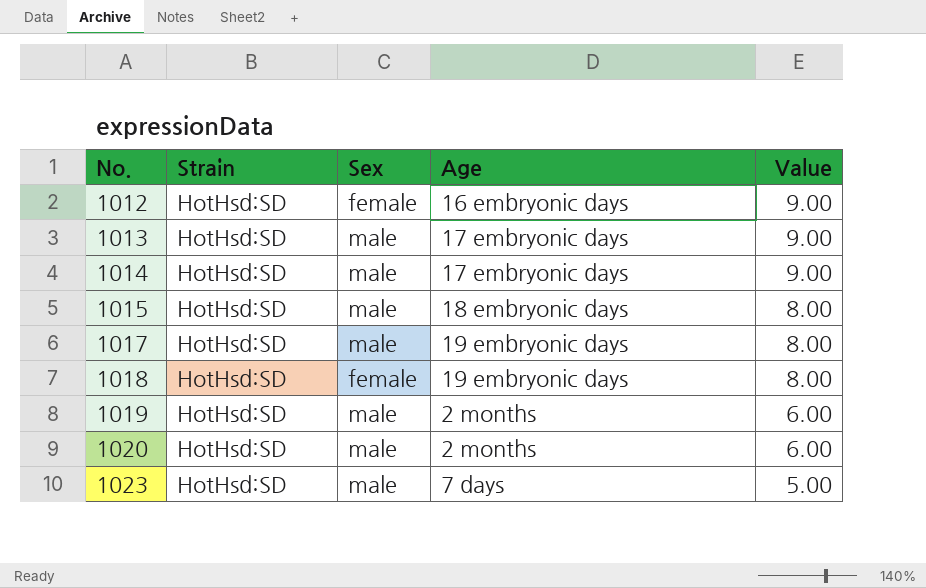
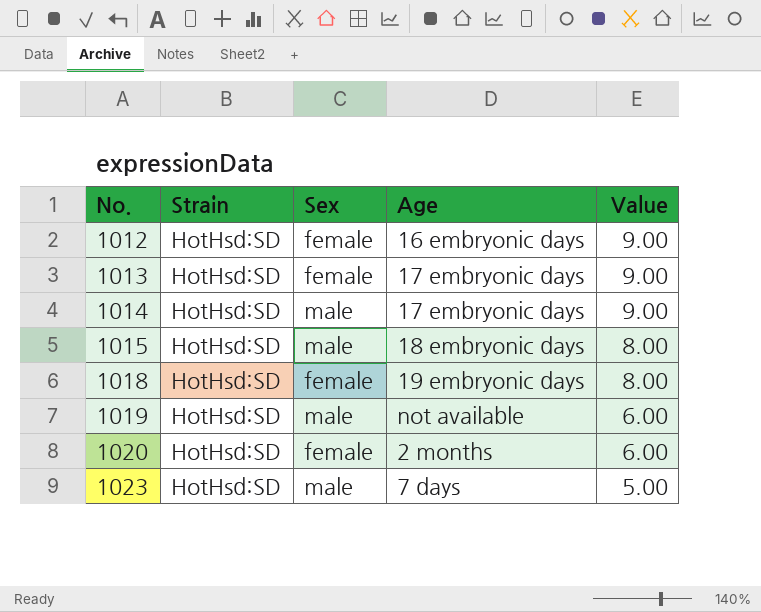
row 1017: HotHsd:SD | male | 19 embryonic days | 8.00 -> none
1013 | Sex: male -> female
1019 | Age: 2 months -> not available
1020 | Sex: male -> female

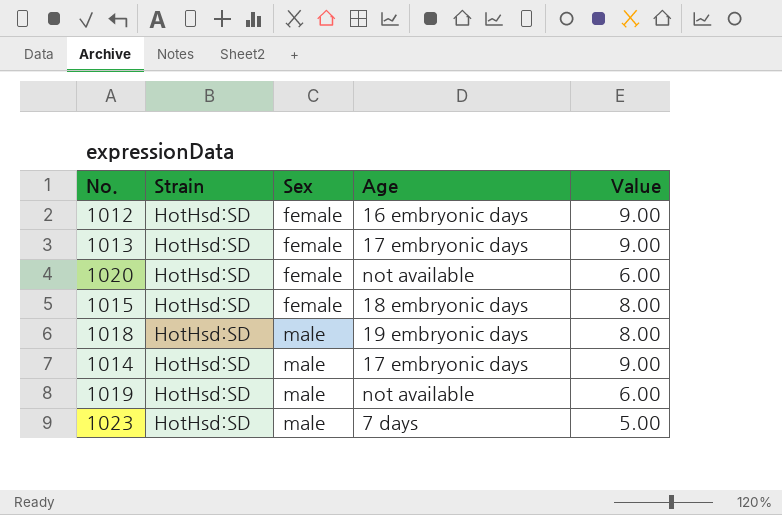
row order: No. ascending -> Sex ascending
1020 | Age: 2 months -> not available
1015 | Sex: male -> female
1018 | Sex: female -> male

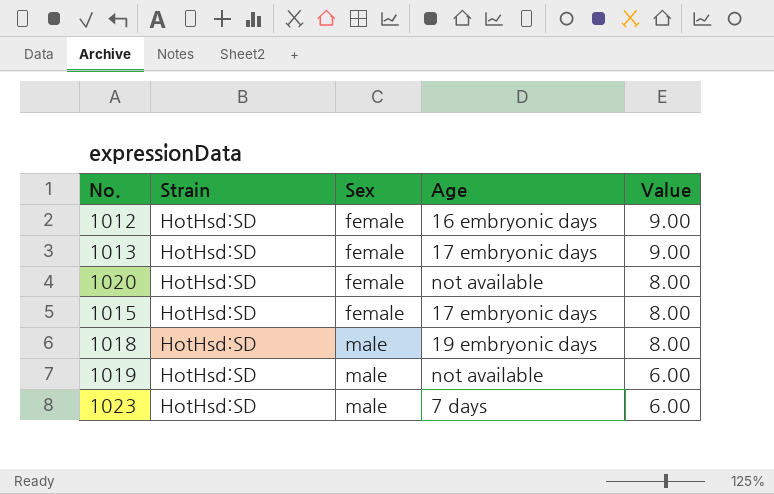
row 1014: HotHsd:SD | male | 17 embryonic days | 9.00 -> none
1020 | Value: 6.00 -> 8.00
1015 | Age: 18 embryonic days -> 17 embryonic days
1023 | Value: 5.00 -> 6.00

